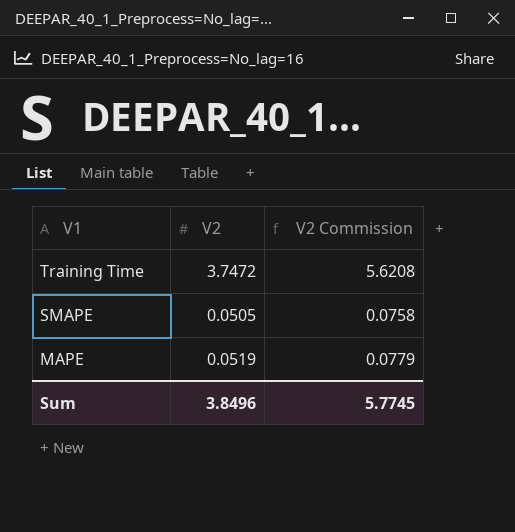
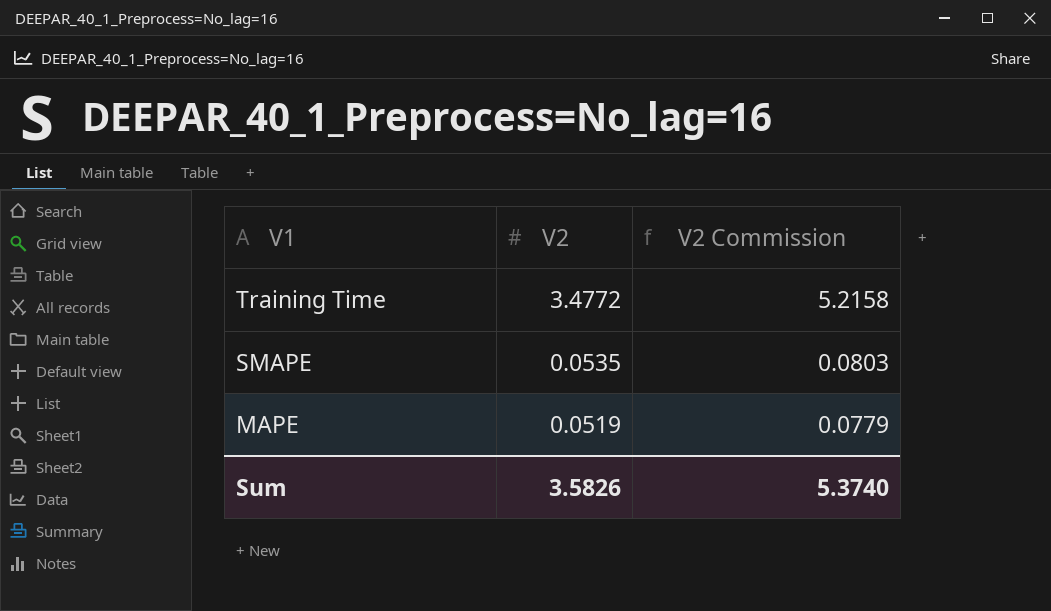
Training Time | V2: 3.7472 -> 3.4772
Training Time | V2 Commission: 5.6208 -> 5.2158
SMAPE | V2: 0.0505 -> 0.0535
SMAPE | V2 Commission: 0.0758 -> 0.0803
Sum | V2: 3.8496 -> 3.5826
Sum | V2 Commission: 5.7745 -> 5.3740

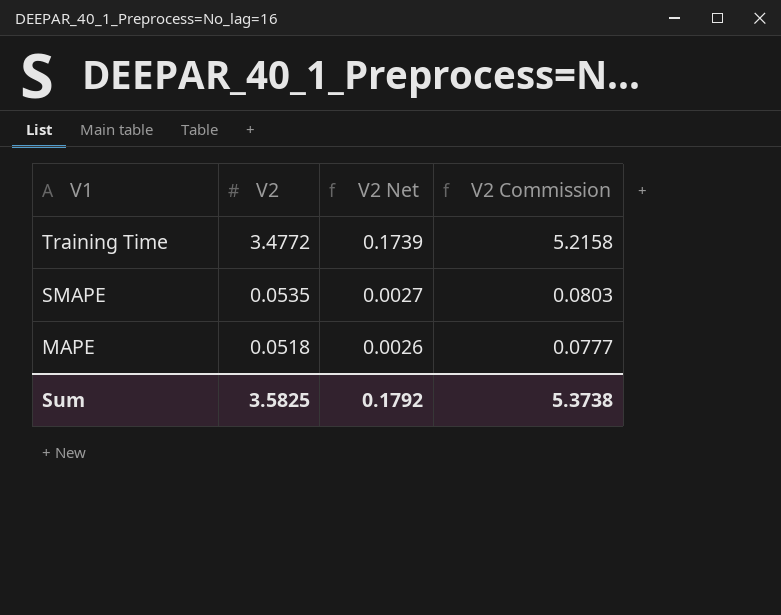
column V2 Net | formula: none -> [V2] * 0.05
MAPE | V2: 0.0519 -> 0.0518
MAPE | V2 Commission: 0.0779 -> 0.0777
Sum | V2: 3.5826 -> 3.5825
Sum | V2 Commission: 5.3740 -> 5.3738

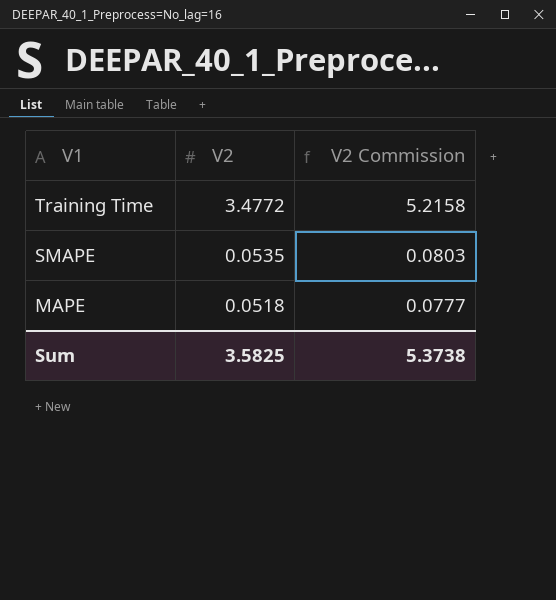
column V2 Net | formula: [V2] * 0.05 -> none

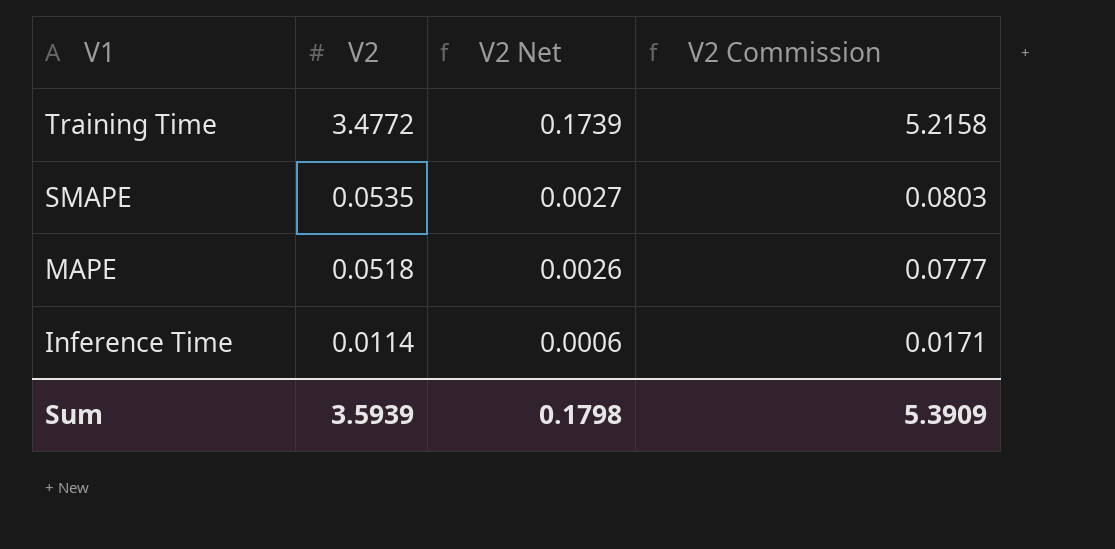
column V2 Net | formula: none -> [V2] * 0.05
row Inference Time: none -> 0.0114 | 0.0006 | 0.0171
Sum | V2: 3.5825 -> 3.5939
Sum | V2 Commission: 5.3738 -> 5.3909

